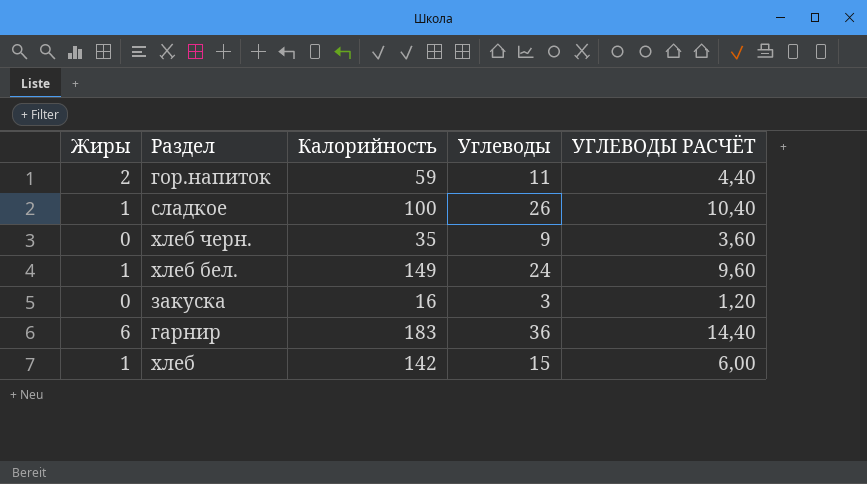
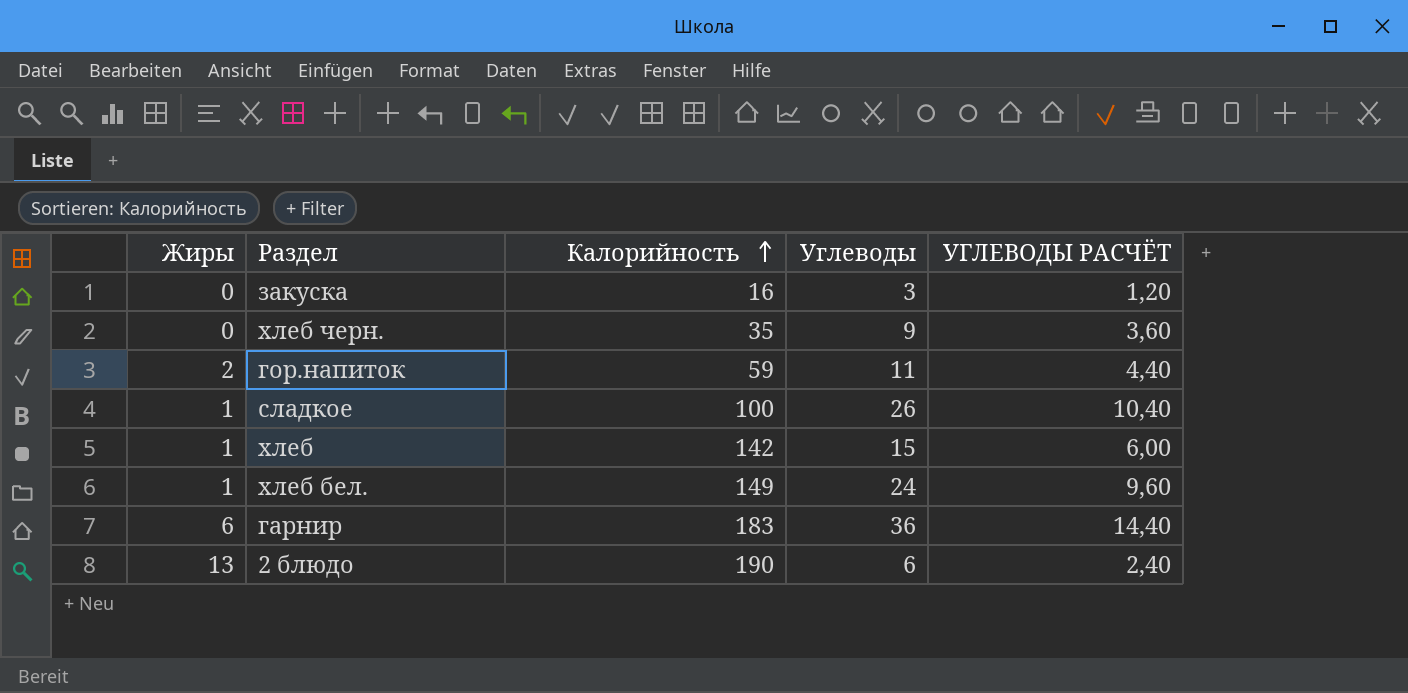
row order: none -> Калорийность ascending
row 2 блюдо: none -> 13 | 190 | 6 | 2,40

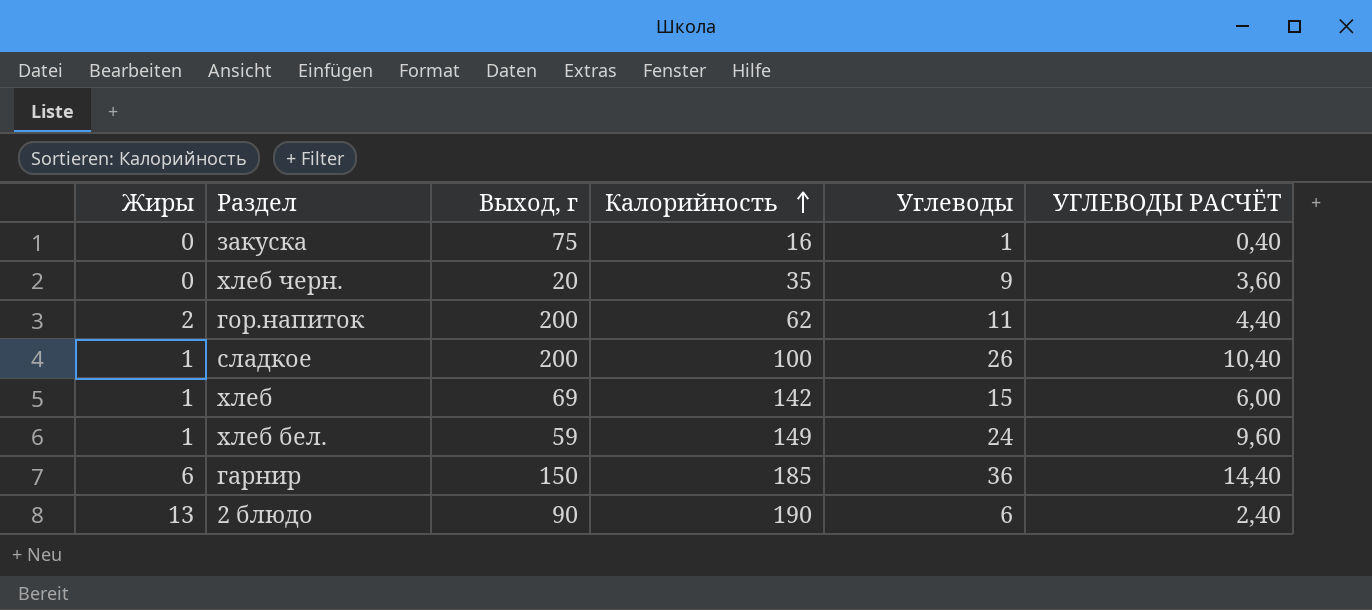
column Выход, г | position: none -> 3
закуска | Углеводы: 3 -> 1
закуска | УГЛЕВОДЫ РАСЧЁТ: 1,20 -> 0,40
гор.напиток | Калорийность: 59 -> 62
гарнир | Калорийность: 183 -> 185

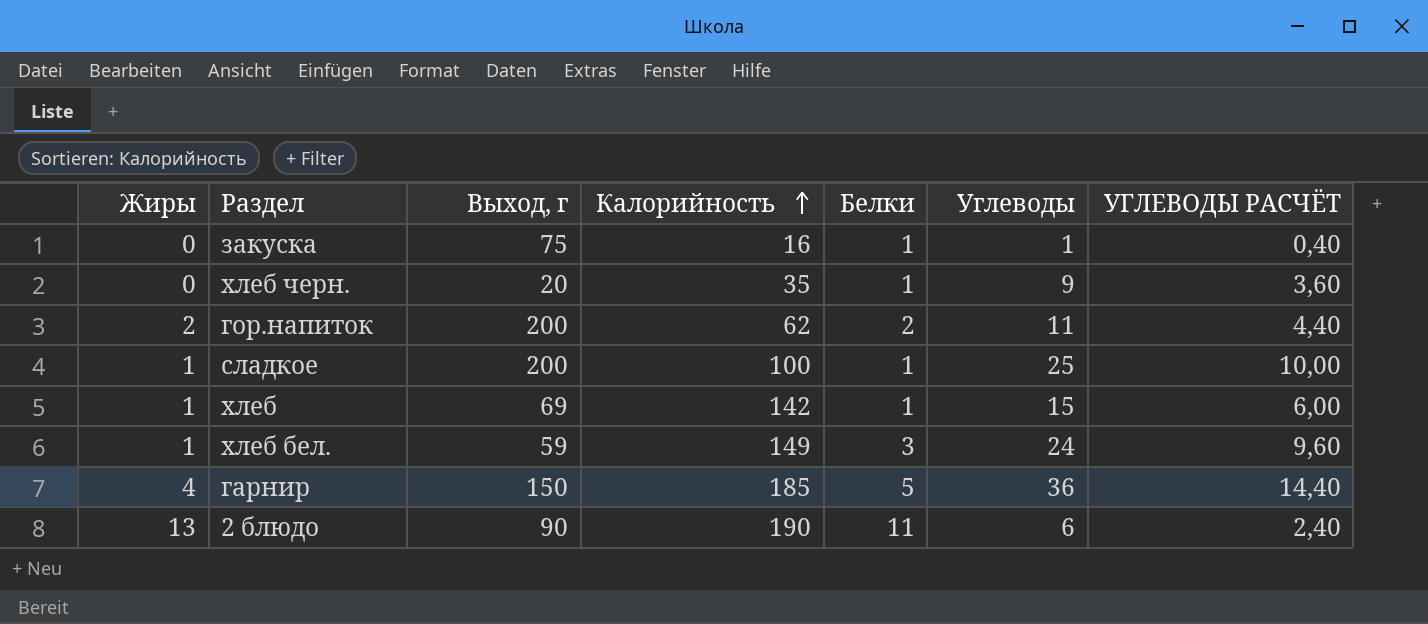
column Белки | position: none -> 5
сладкое | Углеводы: 26 -> 25
сладкое | УГЛЕВОДЫ РАСЧЁТ: 10,40 -> 10,00
гарнир | Жиры: 6 -> 4

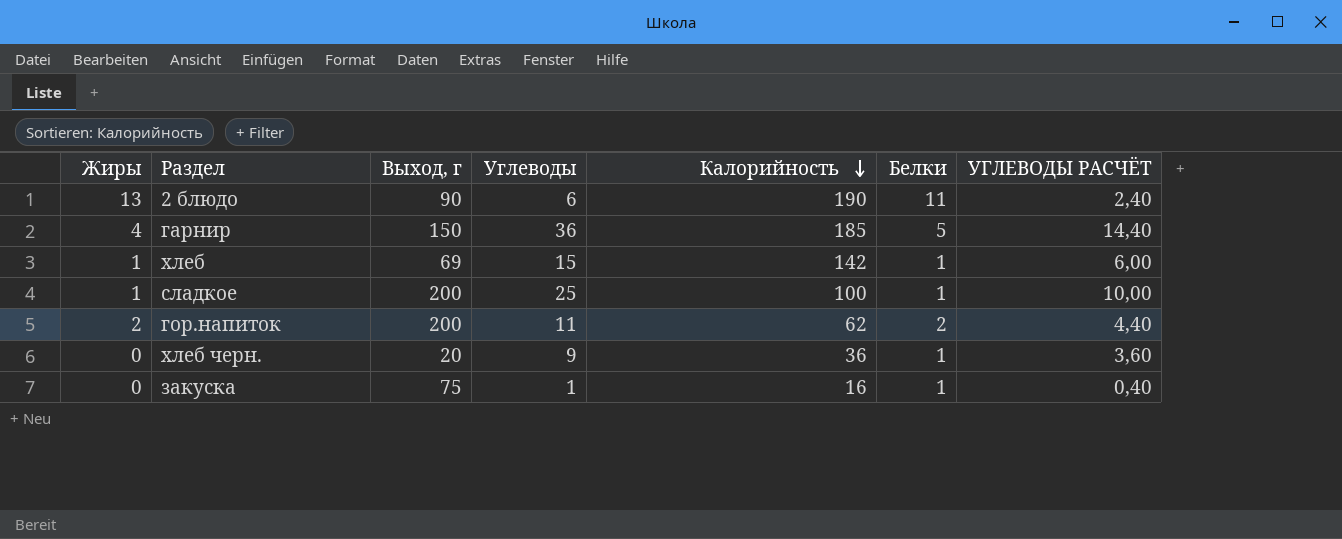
row order: Калорийность ascending -> Калорийность descending
column Углеводы | position: 6 -> 4
row хлеб бел.: 1 | 59 | 149 | 3 | 24 | 9,60 -> none
хлеб черн. | Калорийность: 35 -> 36

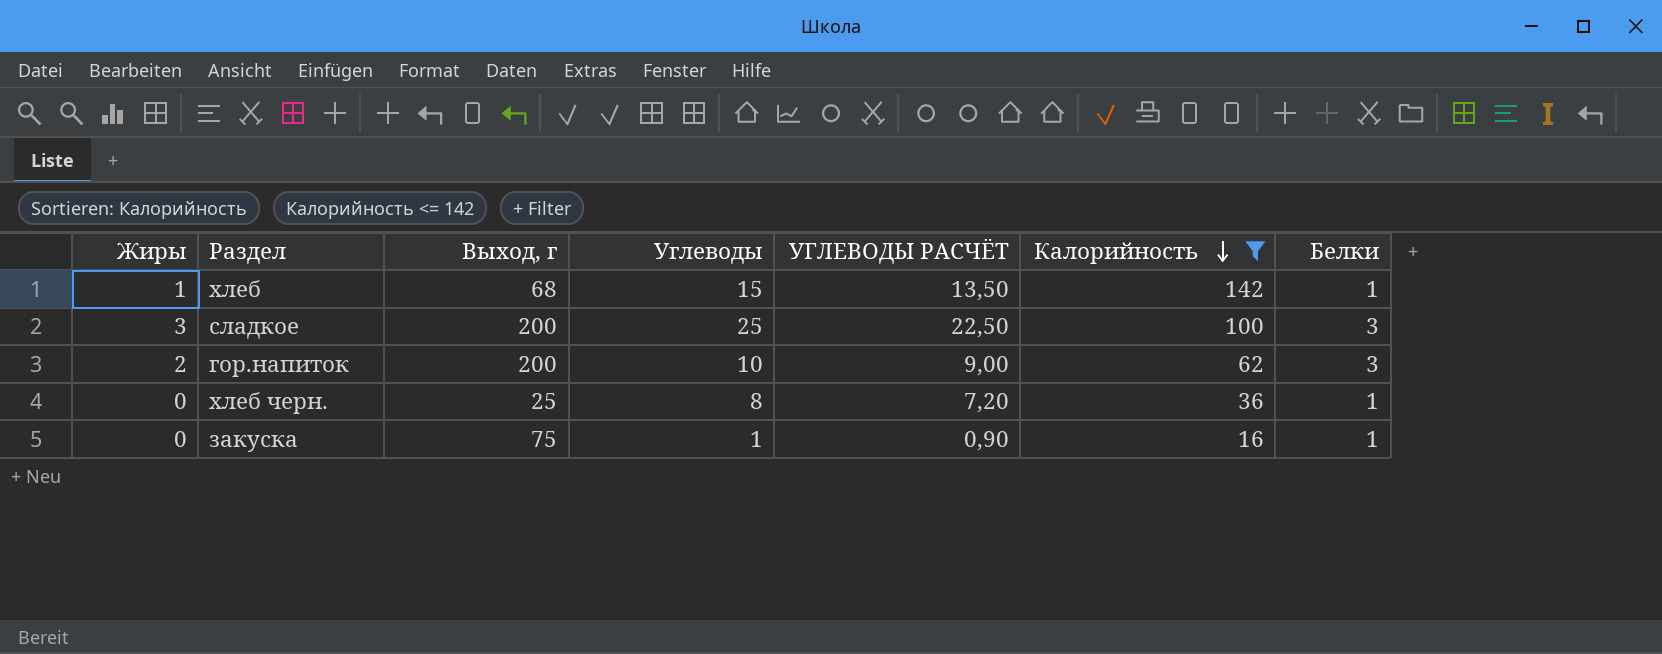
filter: none -> Калорийность <= 142
column УГЛЕВОДЫ РАСЧЁТ | formula: [Углеводы] * 0,4 -> [Углеводы] * 0,9
column УГЛЕВОДЫ РАСЧЁТ | position: 7 -> 5
хлеб | Выход, г: 69 -> 68
сладкое | Жиры: 1 -> 3
сладкое | Белки: 1 -> 3
гор.напиток | Углеводы: 11 -> 10
гор.напиток | Белки: 2 -> 3
хлеб черн. | Выход, г: 20 -> 25
хлеб черн. | Углеводы: 9 -> 8

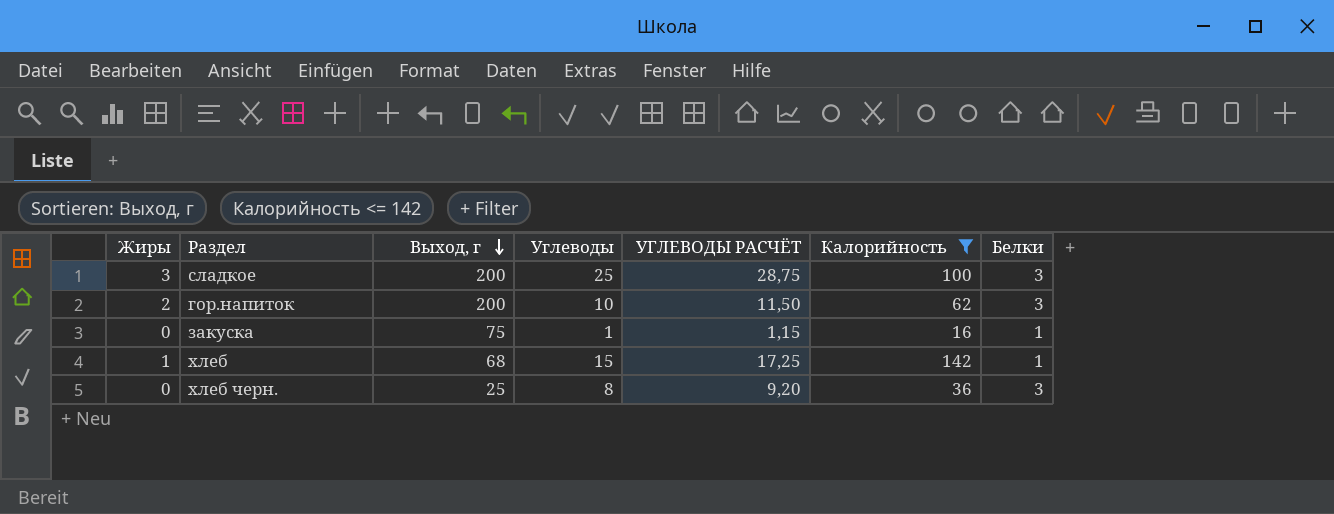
row order: Калорийность descending -> Выход, г descending
column УГЛЕВОДЫ РАСЧЁТ | formula: [Углеводы] * 0,9 -> [Углеводы] * 1,15
хлеб черн. | Белки: 1 -> 3

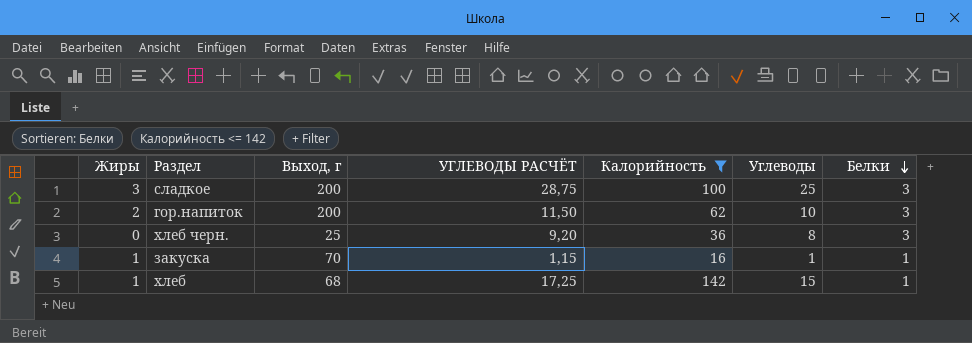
row order: Выход, г descending -> Белки descending
column Углеводы | position: 4 -> 6
закуска | Жиры: 0 -> 1
закуска | Выход, г: 75 -> 70

